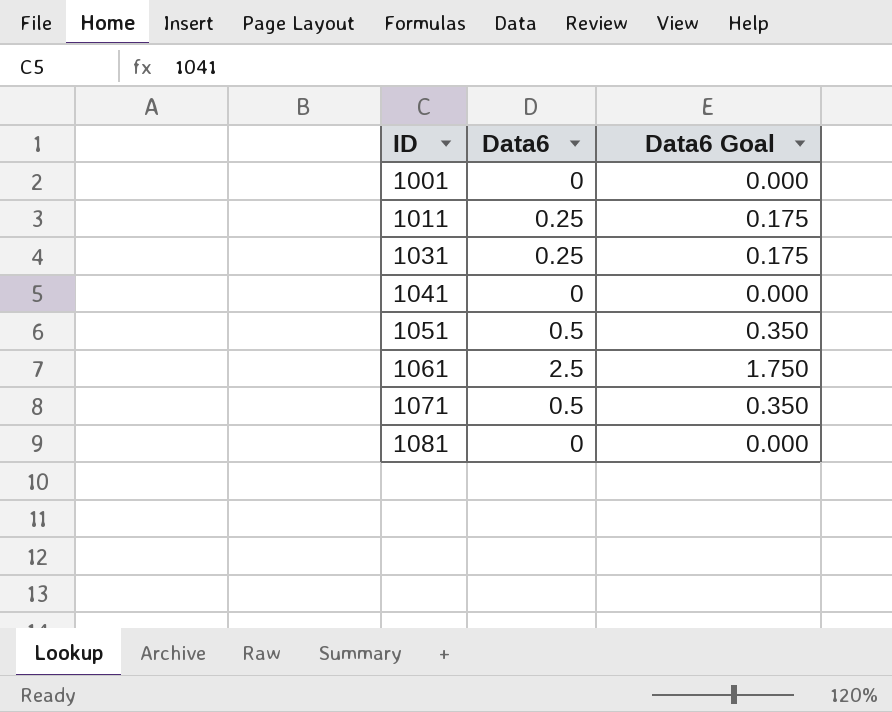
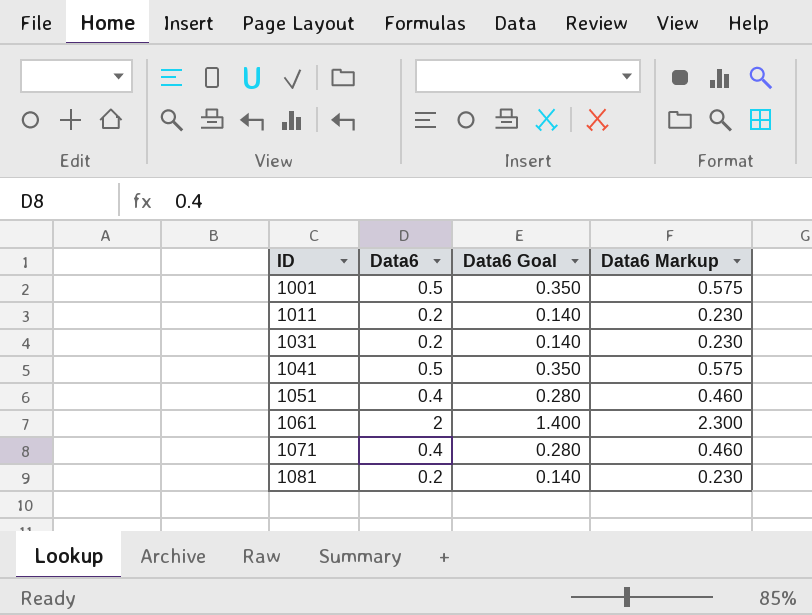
column Data6 Markup | formula: none -> [Data6] * 1.15
1001 | Data6: 0 -> 0.5
1001 | Data6 Goal: 0.000 -> 0.350
1011 | Data6: 0.25 -> 0.2
1011 | Data6 Goal: 0.175 -> 0.140
1031 | Data6: 0.25 -> 0.2
1031 | Data6 Goal: 0.175 -> 0.140
1041 | Data6: 0 -> 0.5
1041 | Data6 Goal: 0.000 -> 0.350
1051 | Data6: 0.5 -> 0.4
1051 | Data6 Goal: 0.350 -> 0.280
1061 | Data6: 2.5 -> 2
1061 | Data6 Goal: 1.750 -> 1.400
1071 | Data6: 0.5 -> 0.4
1071 | Data6 Goal: 0.350 -> 0.280
1081 | Data6: 0 -> 0.2
1081 | Data6 Goal: 0.000 -> 0.140

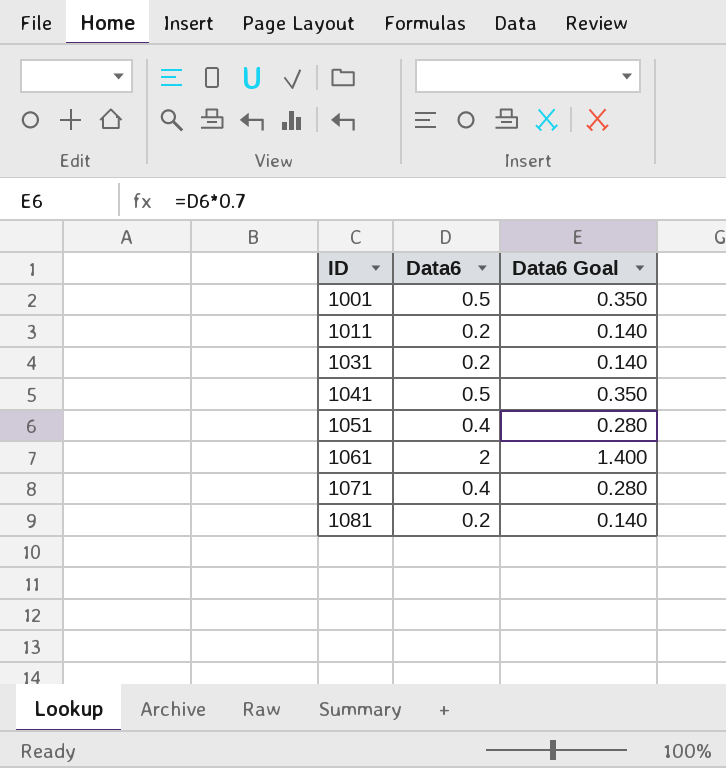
column Data6 Markup | formula: [Data6] * 1.15 -> none

